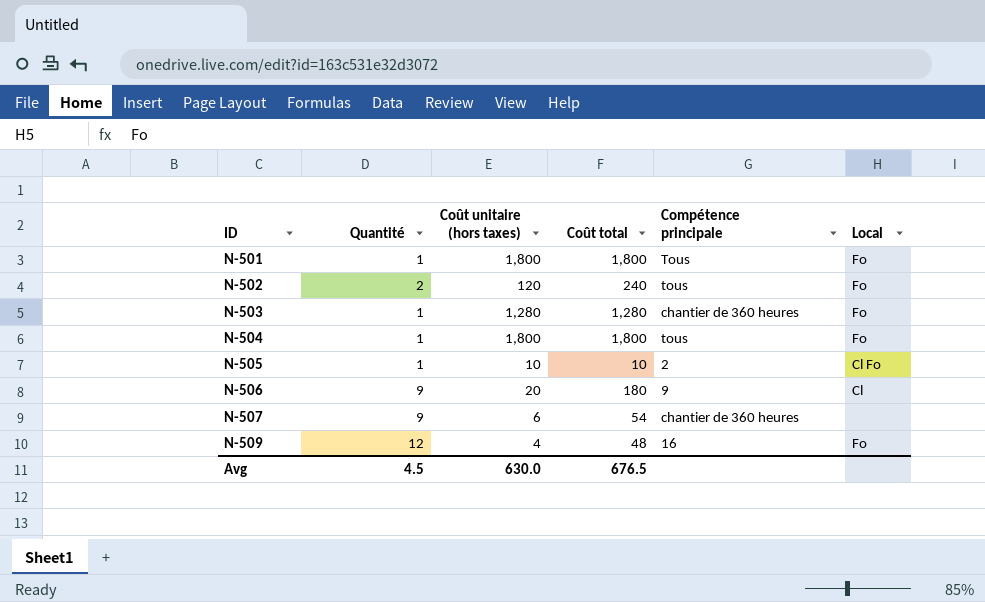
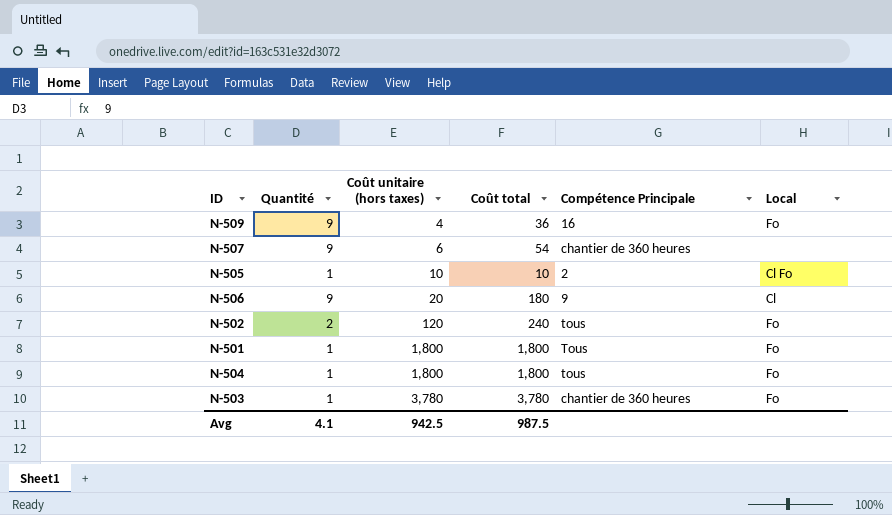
row order: ID ascending -> Coût unitaire (hors taxes) ascending
column name: Compétence principale -> Compétence Principale
N-509 | Quantité: 12 -> 9
N-509 | Coût total: 48 -> 36
N-503 | Coût unitaire (hors taxes): 1,280 -> 3,780
N-503 | Coût total: 1,280 -> 3,780
Avg | Quantité: 4.5 -> 4.1
Avg | Coût unitaire (hors taxes): 630.0 -> 942.5
Avg | Coût total: 676.5 -> 987.5

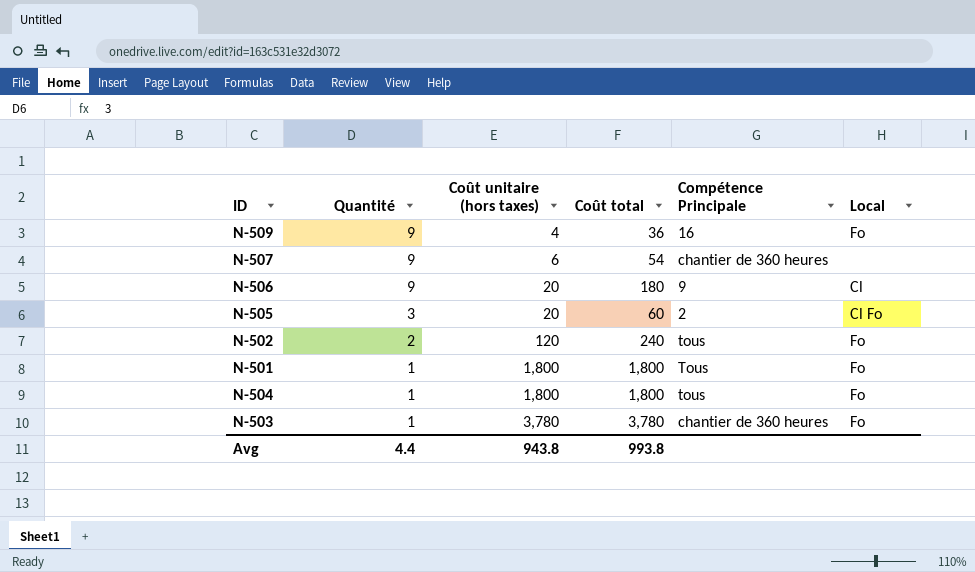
row order: Coût unitaire (hors taxes) ascending -> Quantité descending
N-505 | Quantité: 1 -> 3
N-505 | Coût unitaire (hors taxes): 10 -> 20
N-505 | Coût total: 10 -> 60
Avg | Quantité: 4.1 -> 4.4
Avg | Coût unitaire (hors taxes): 942.5 -> 943.8
Avg | Coût total: 987.5 -> 993.8

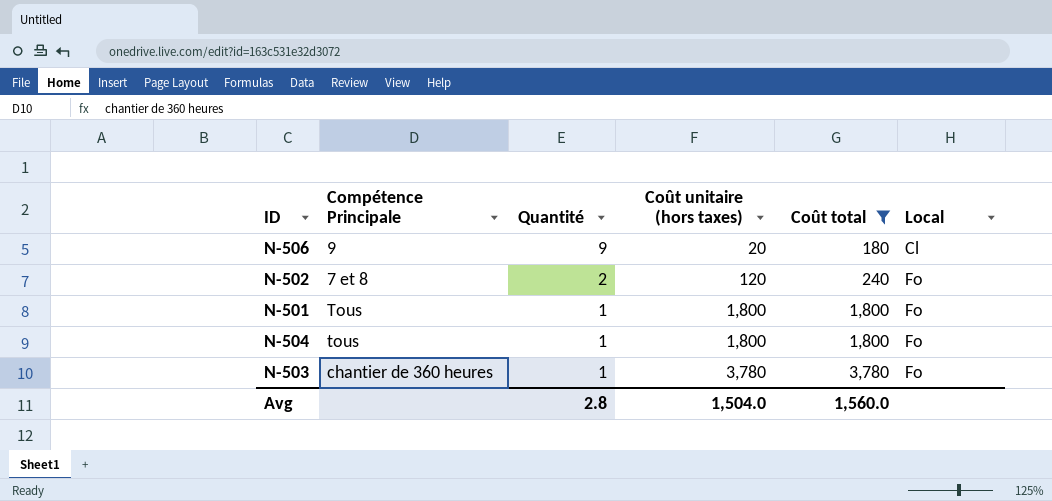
filter: none -> Coût total >= 180
column Compétence Principale | position: 5 -> 2
N-502 | Compétence Principale: tous -> 7 et 8
Avg | Quantité: 4.4 -> 2.8
Avg | Coût unitaire (hors taxes): 943.8 -> 1,504.0
Avg | Coût total: 993.8 -> 1,560.0

